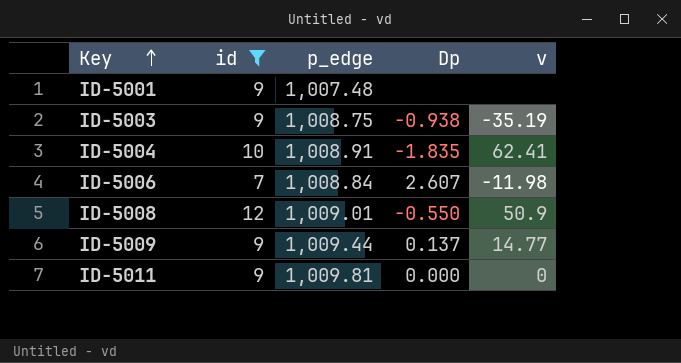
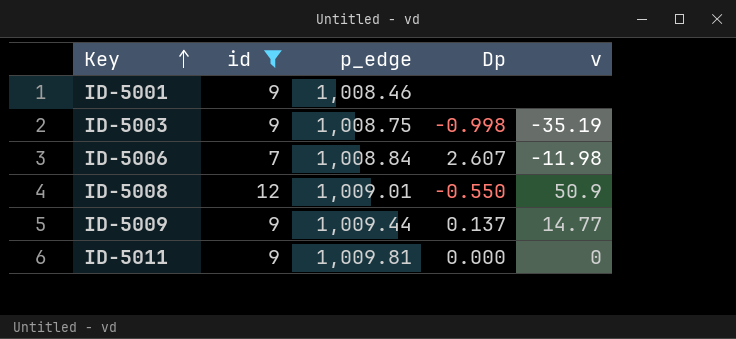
row ID-5004: 10 | 1,008.91 | -1.835 | 62.41 -> none
ID-5001 | p_edge: 1,007.48 -> 1,008.46
ID-5003 | Dp: -0.938 -> -0.998

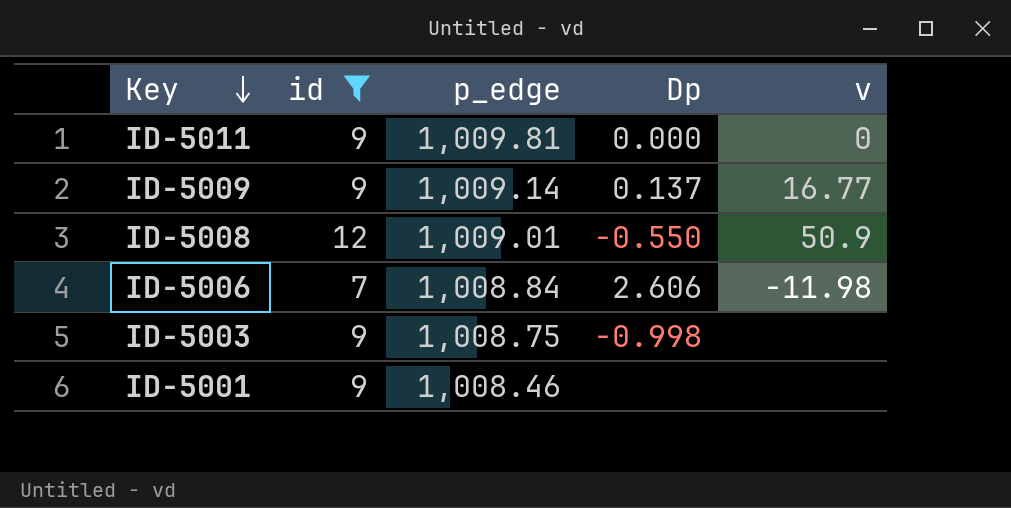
row order: Key ascending -> Key descending
ID-5009 | p_edge: 1,009.44 -> 1,009.14
ID-5009 | v: 14.77 -> 16.77
ID-5006 | Dp: 2.607 -> 2.606
ID-5003 | v: -35.19 -> none

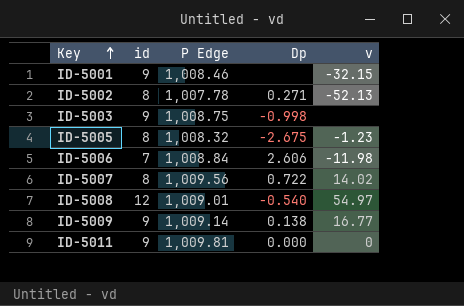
filter: id != 8 -> none
row order: Key descending -> Key ascending
column name: p_edge -> P Edge
ID-5001 | v: none -> -32.15
ID-5008 | Dp: -0.550 -> -0.540
ID-5008 | v: 50.9 -> 54.97
ID-5009 | Dp: 0.137 -> 0.138

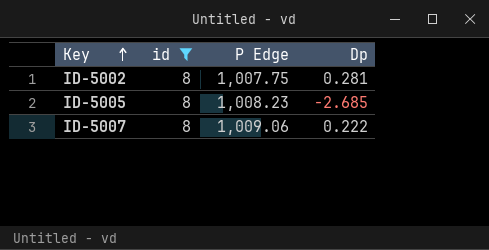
filter: none -> id = 8
column v | position: 5 -> none
ID-5002 | P Edge: 1,007.78 -> 1,007.75
ID-5002 | Dp: 0.271 -> 0.281
ID-5005 | P Edge: 1,008.32 -> 1,008.23
ID-5005 | Dp: -2.675 -> -2.685
ID-5007 | P Edge: 1,009.56 -> 1,009.06
ID-5007 | Dp: 0.722 -> 0.222

